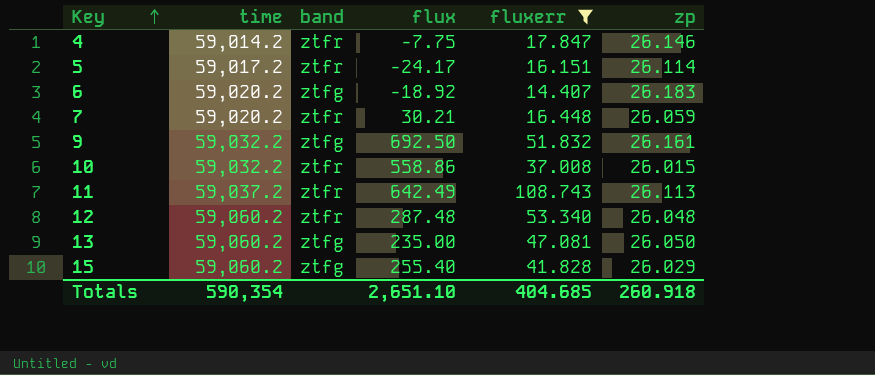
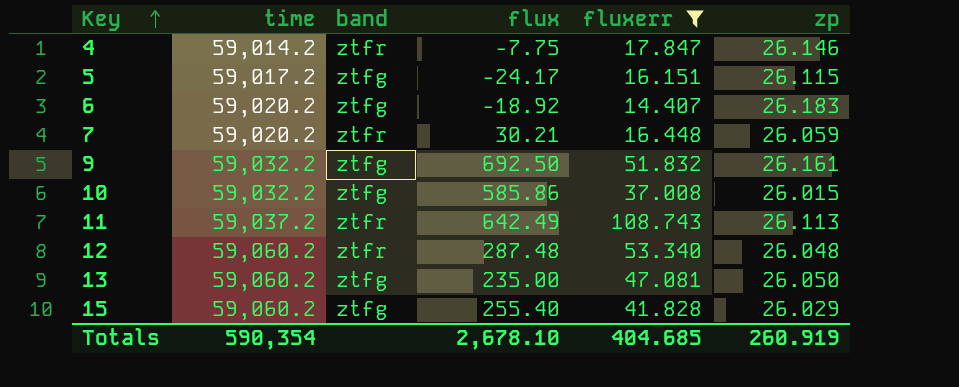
5 | band: ztfr -> ztfg
5 | zp: 26.114 -> 26.115
10 | band: ztfr -> ztfg
10 | flux: 558.86 -> 585.86
Totals | flux: 2,651.10 -> 2,678.10
Totals | zp: 260.918 -> 260.919

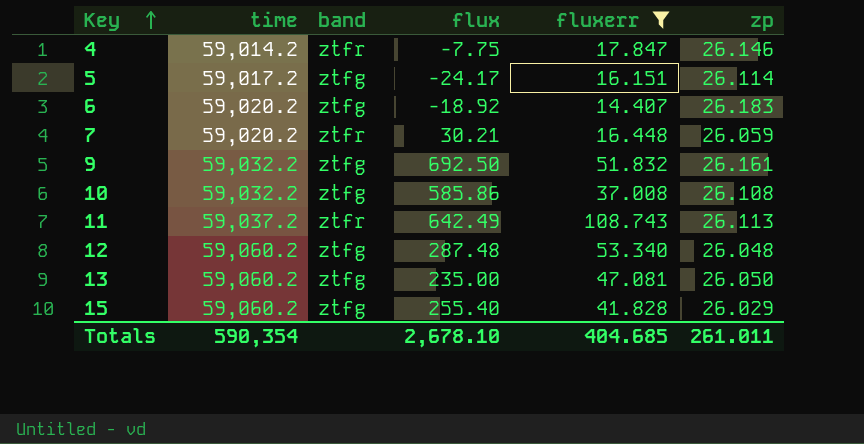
5 | zp: 26.115 -> 26.114
10 | zp: 26.015 -> 26.108
12 | band: ztfr -> ztfg
Totals | zp: 260.919 -> 261.011

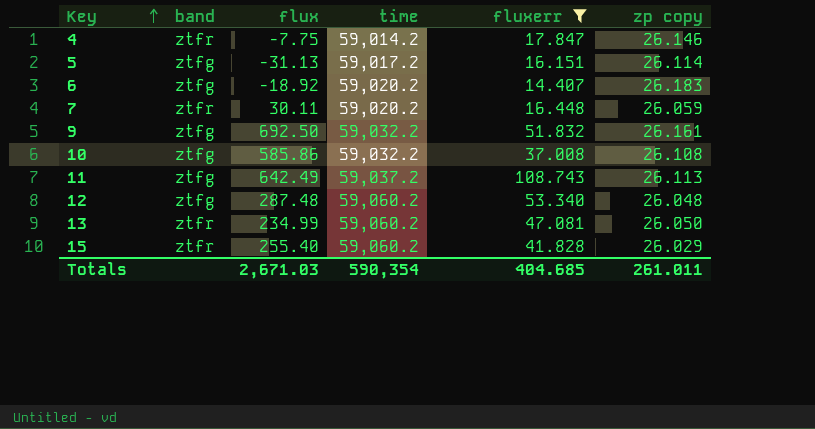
column time | position: 2 -> 4
column name: zp -> zp copy
5 | flux: -24.17 -> -31.13
7 | flux: 30.21 -> 30.11
11 | band: ztfr -> ztfg
13 | band: ztfg -> ztfr
13 | flux: 235.00 -> 234.99
15 | band: ztfg -> ztfr
Totals | flux: 2,678.10 -> 2,671.03

